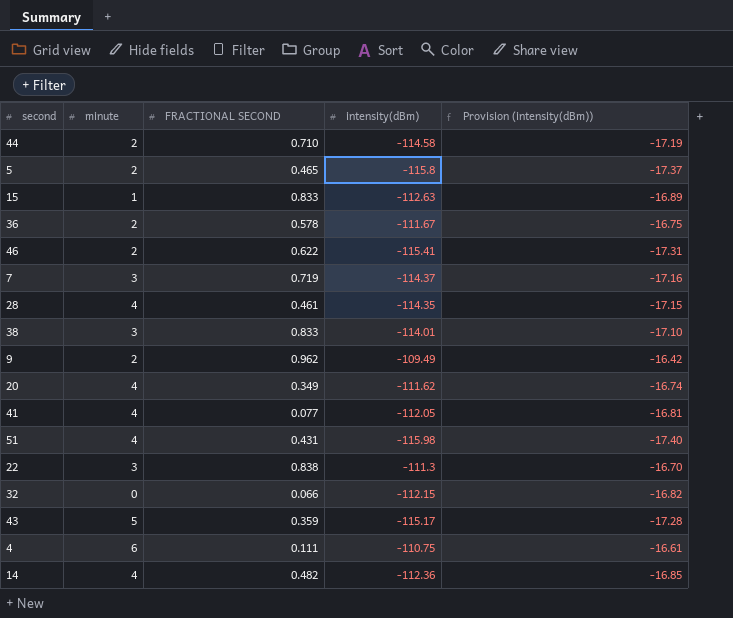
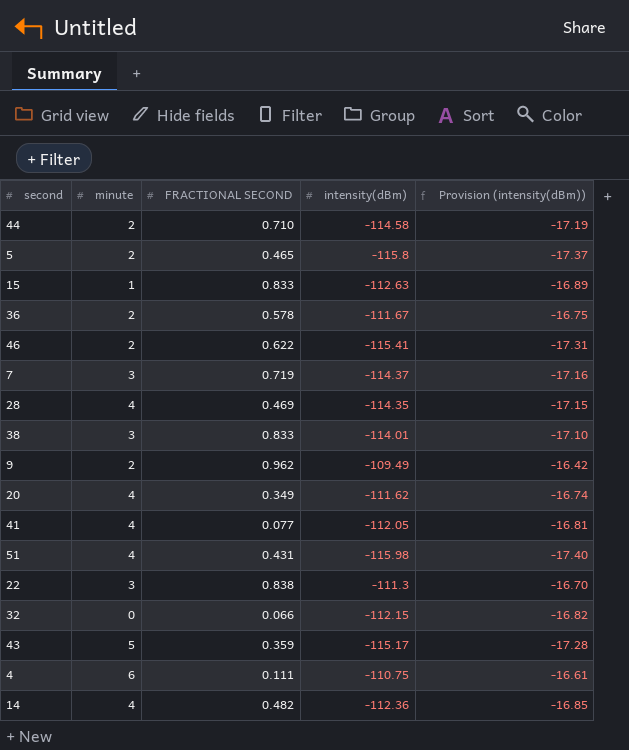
28 | FRACTIONAL SECOND: 0.461 -> 0.469

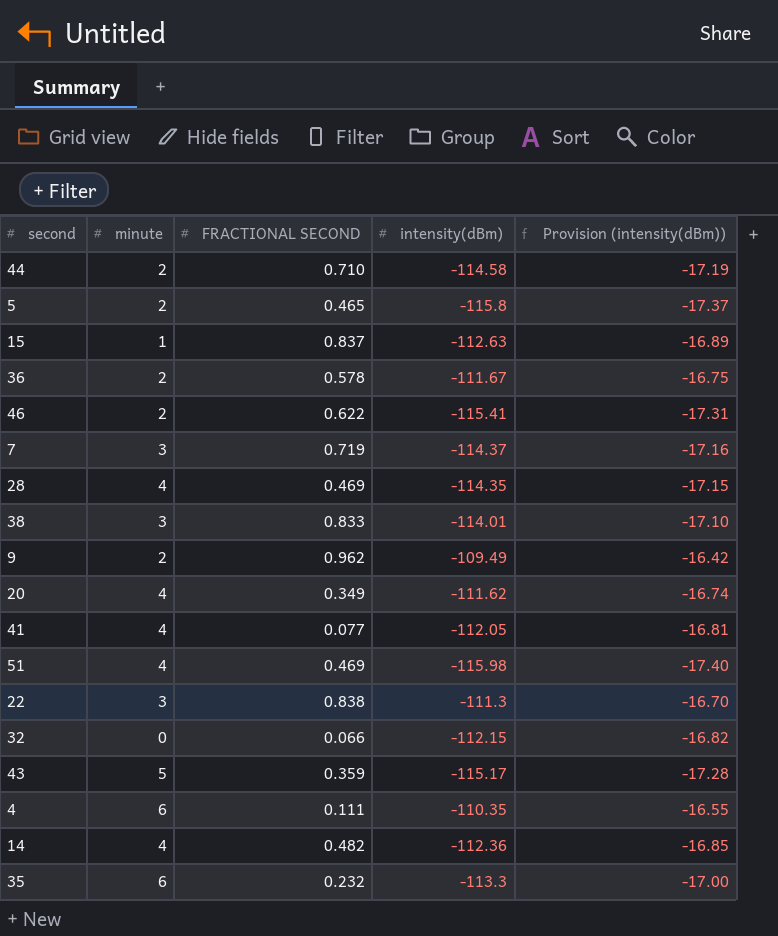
15 | FRACTIONAL SECOND: 0.833 -> 0.837
51 | FRACTIONAL SECOND: 0.431 -> 0.469
4 | intensity(dBm): -110.75 -> -110.35
4 | Provision (intensity(dBm)): -16.61 -> -16.55
row 35: none -> 6 | 0.232 | -113.3 | -17.00

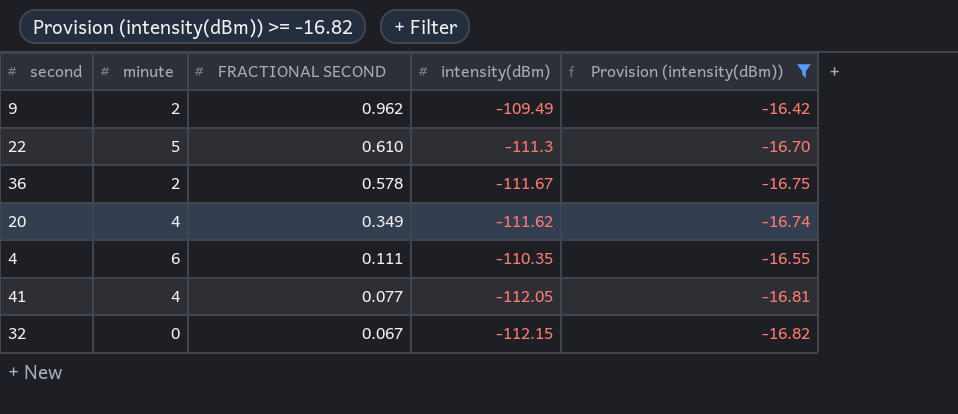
filter: none -> Provision (intensity(dBm)) >= -16.82
row order: none -> FRACTIONAL SECOND descending
22 | minute: 3 -> 5
22 | FRACTIONAL SECOND: 0.838 -> 0.610
32 | FRACTIONAL SECOND: 0.066 -> 0.067

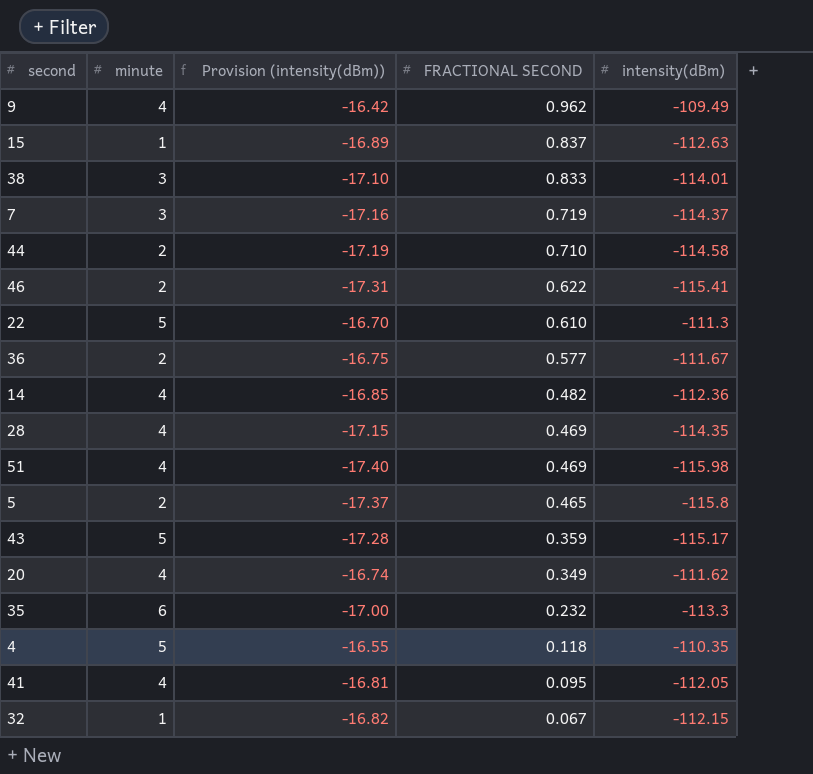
filter: Provision (intensity(dBm)) >= -16.82 -> none
column Provision (intensity(dBm)) | position: 5 -> 3
9 | minute: 2 -> 4
36 | FRACTIONAL SECOND: 0.578 -> 0.577
4 | minute: 6 -> 5
4 | FRACTIONAL SECOND: 0.111 -> 0.118
41 | FRACTIONAL SECOND: 0.077 -> 0.095
32 | minute: 0 -> 1

